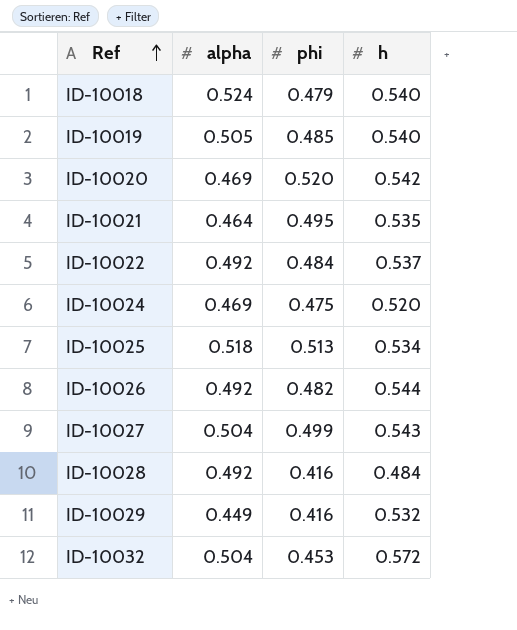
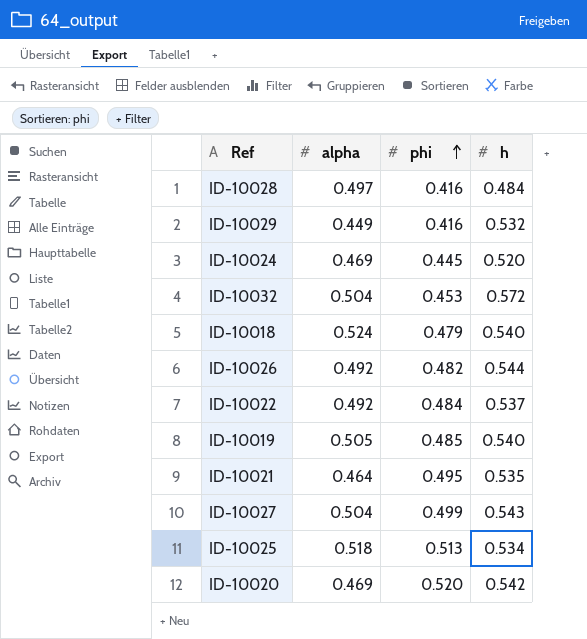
row order: Ref ascending -> phi ascending
ID-10028 | alpha: 0.492 -> 0.497
ID-10024 | phi: 0.475 -> 0.445

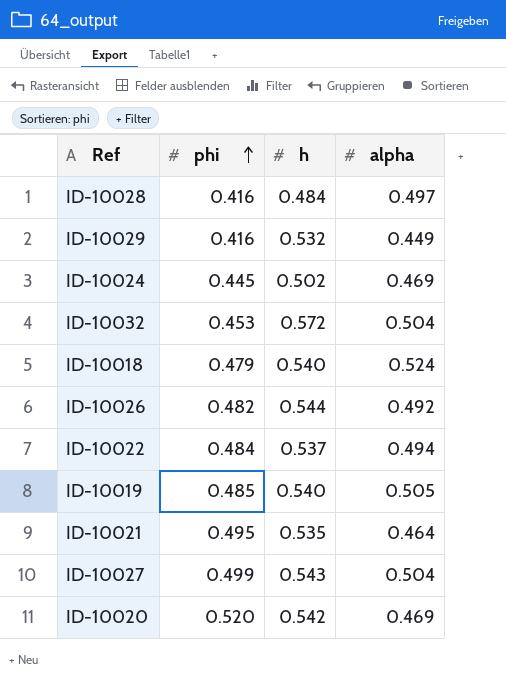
column alpha | position: 2 -> 4
row ID-10025: 0.518 | 0.513 | 0.534 -> none
ID-10024 | h: 0.520 -> 0.502
ID-10022 | alpha: 0.492 -> 0.494

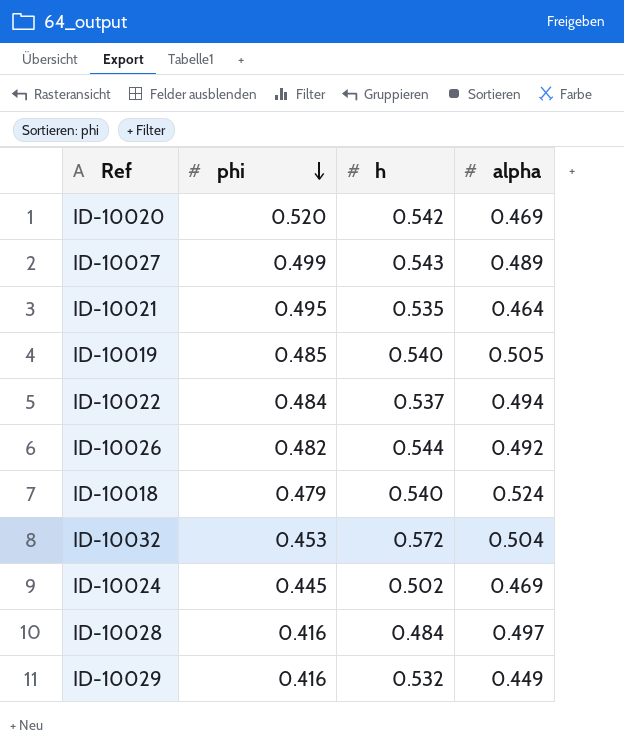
row order: phi ascending -> phi descending
ID-10027 | alpha: 0.504 -> 0.489

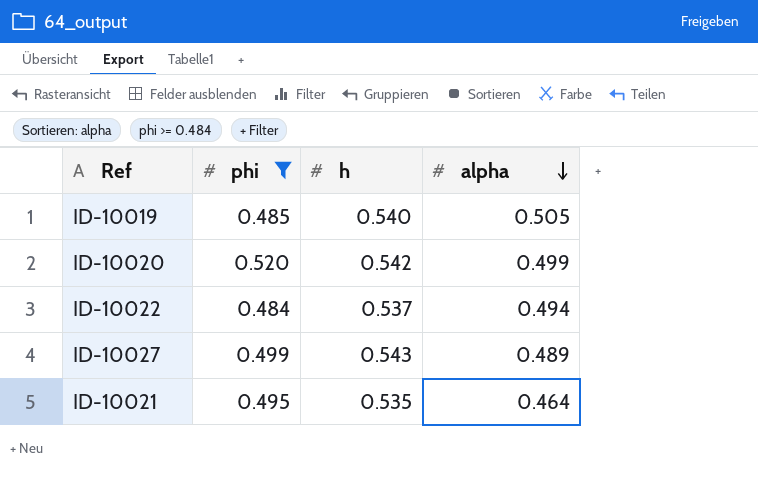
filter: none -> phi >= 0.484
row order: phi descending -> alpha descending
ID-10020 | alpha: 0.469 -> 0.499

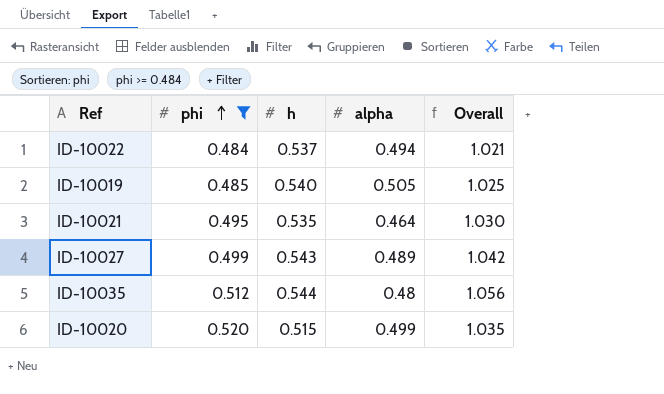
row order: alpha descending -> phi ascending
column Overall | formula: none -> [phi] + [h]
row ID-10035: none -> 0.512 | 0.544 | 0.48 | 1.056
ID-10020 | h: 0.542 -> 0.515

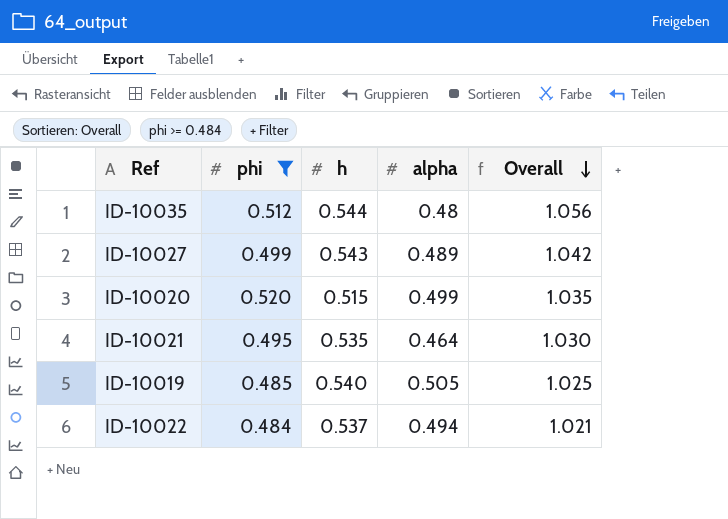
row order: phi ascending -> Overall descending

